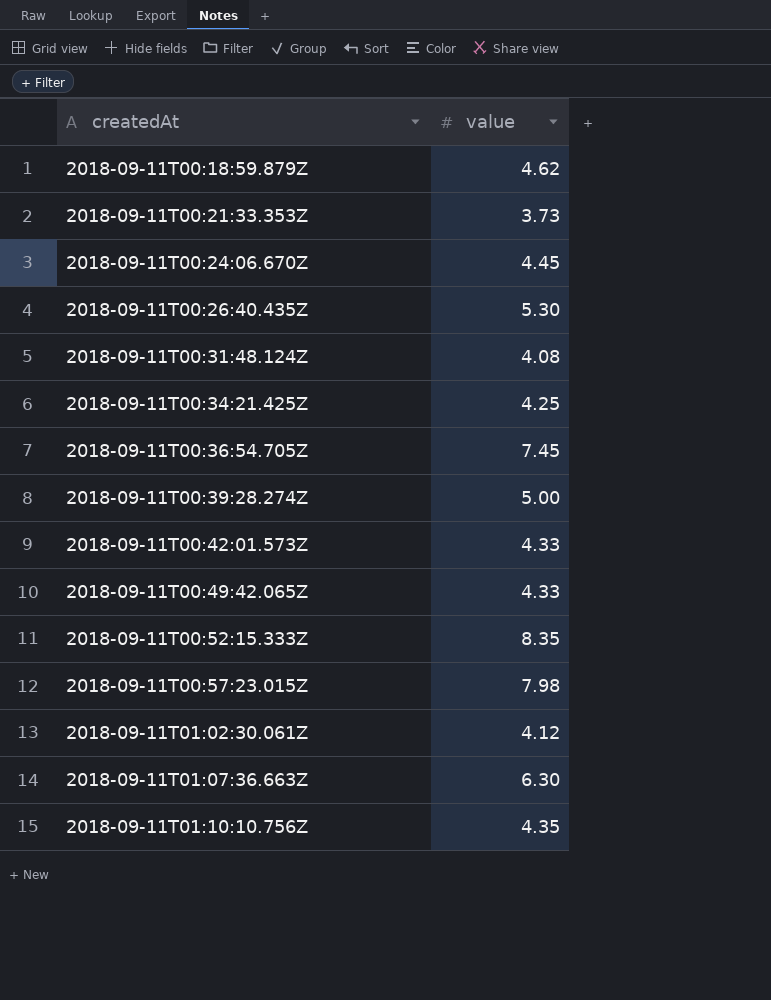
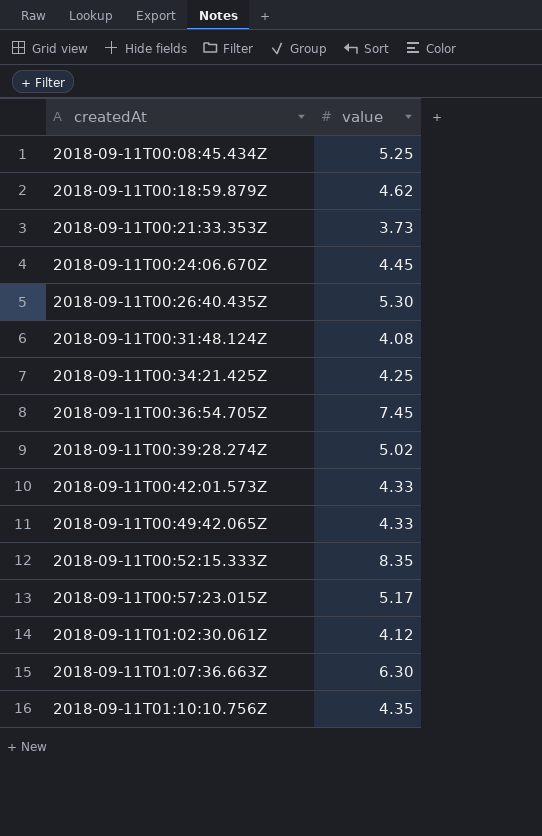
row 2018-09-11T00:08:45.434Z: none -> 5.25
2018-09-11T00:39:28.274Z | value: 5.00 -> 5.02
2018-09-11T00:57:23.015Z | value: 7.98 -> 5.17

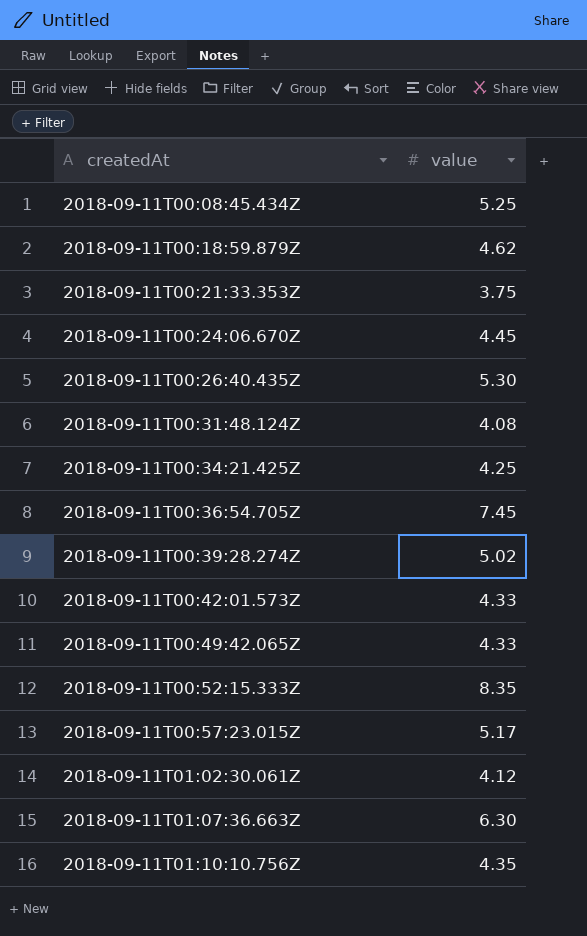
2018-09-11T00:21:33.353Z | value: 3.73 -> 3.75

